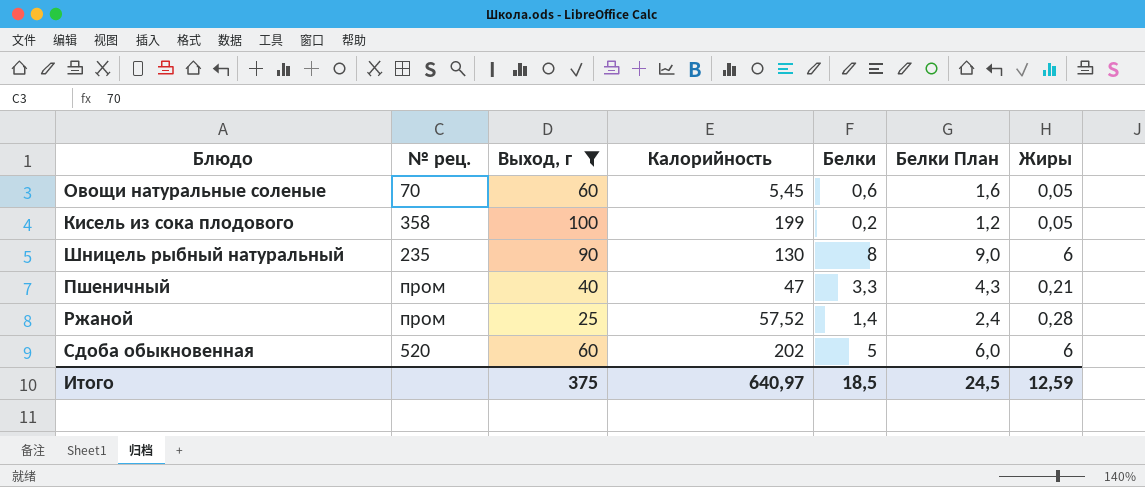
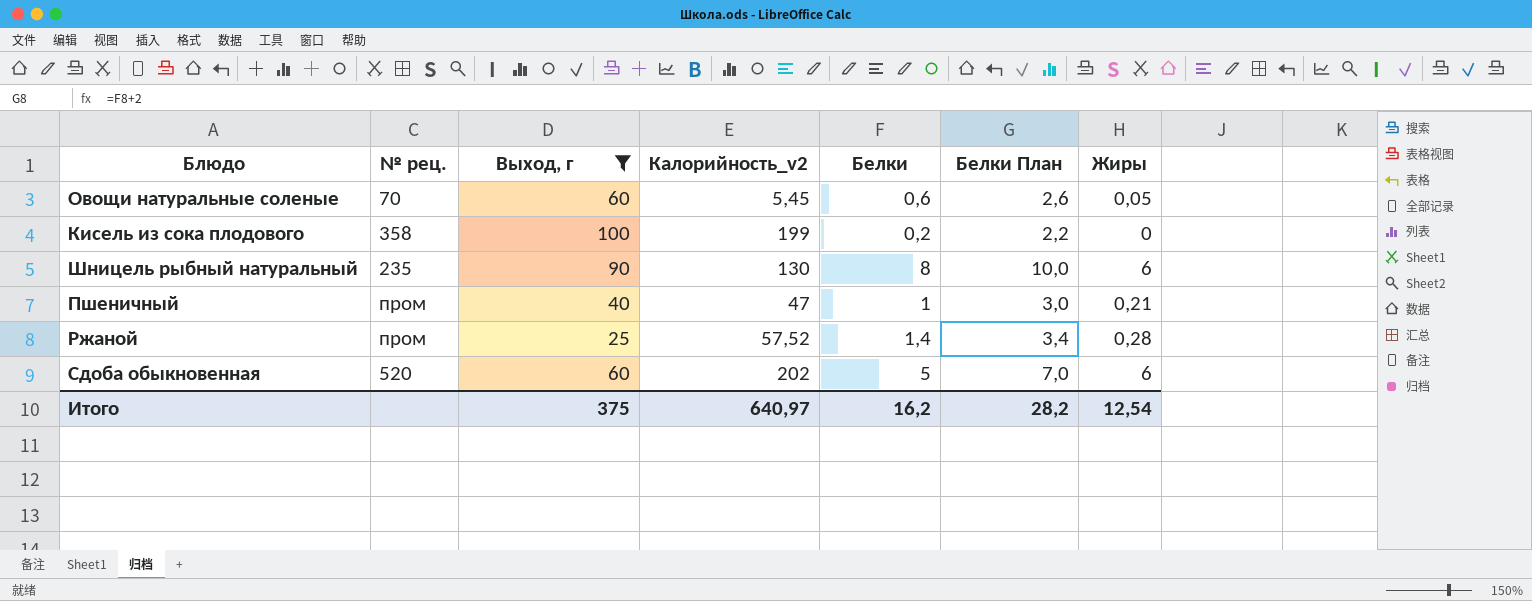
column name: Калорийность -> Калорийность_v2
column Белки План | formula: [Белки] + 1 -> [Белки] + 2
Кисель из сока плодового | Жиры: 0,05 -> 0
Пшеничный | Белки: 3,3 -> 1
Итого | Белки: 18,5 -> 16,2
Итого | Белки План: 24,5 -> 28,2
Итого | Жиры: 12,59 -> 12,54

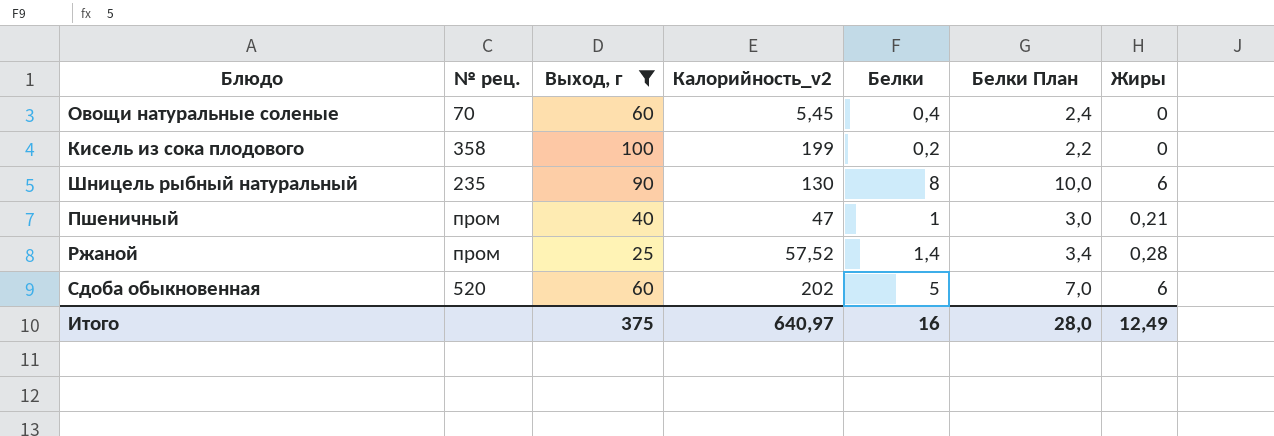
Овощи натуральные соленые | Белки: 0,6 -> 0,4
Овощи натуральные соленые | Белки План: 2,6 -> 2,4
Овощи натуральные соленые | Жиры: 0,05 -> 0
Итого | Белки: 16,2 -> 16
Итого | Белки План: 28,2 -> 28,0
Итого | Жиры: 12,54 -> 12,49

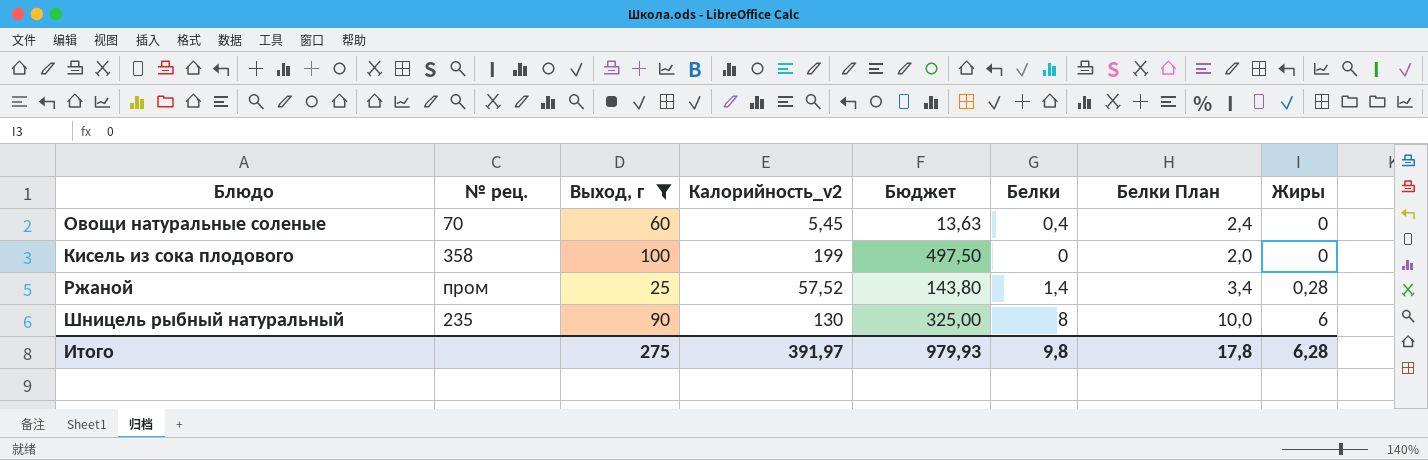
row order: none -> Жиры ascending
column Бюджет | formula: none -> [Калорийность_v2] * 2,5
row Пшеничный: пром | 40 | 47 | 1 | 3,0 | 0,21 -> none
row Сдоба обыкновенная: 520 | 60 | 202 | 5 | 7,0 | 6 -> none
Кисель из сока плодового | Белки: 0,2 -> 0
Кисель из сока плодового | Белки План: 2,2 -> 2,0
Итого | Выход, г: 375 -> 275
Итого | Калорийность_v2: 640,97 -> 391,97
Итого | Белки: 16 -> 9,8
Итого | Белки План: 28,0 -> 17,8
Итого | Жиры: 12,49 -> 6,28

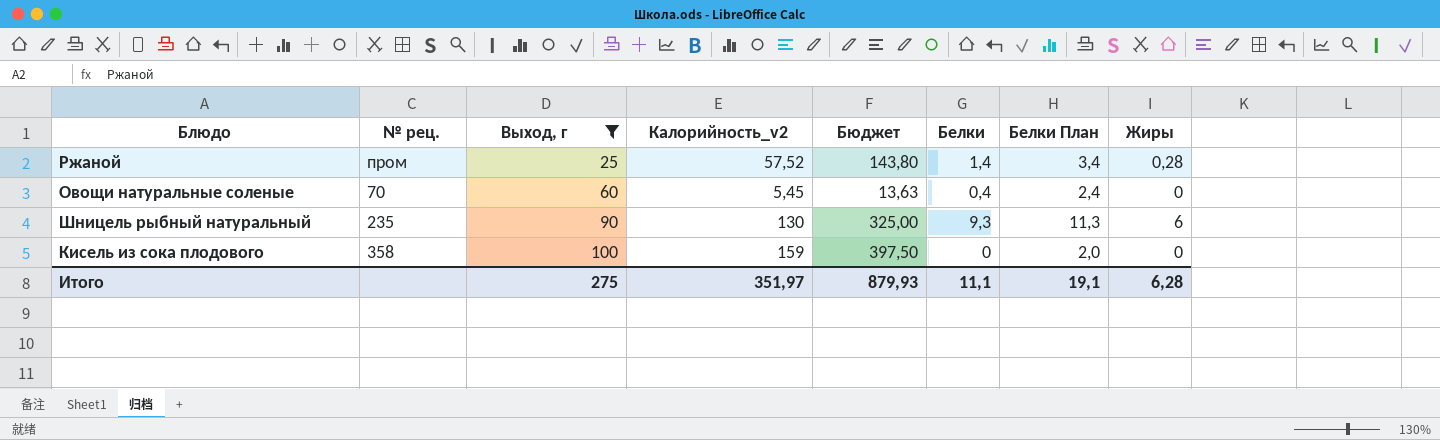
row order: Жиры ascending -> Выход, г ascending
Шницель рыбный натуральный | Белки: 8 -> 9,3
Шницель рыбный натуральный | Белки План: 10,0 -> 11,3
Кисель из сока плодового | Калорийность_v2: 199 -> 159
Кисель из сока плодового | Бюджет: 497,50 -> 397,50
Итого | Калорийность_v2: 391,97 -> 351,97
Итого | Бюджет: 979,93 -> 879,93
Итого | Белки: 9,8 -> 11,1
Итого | Белки План: 17,8 -> 19,1

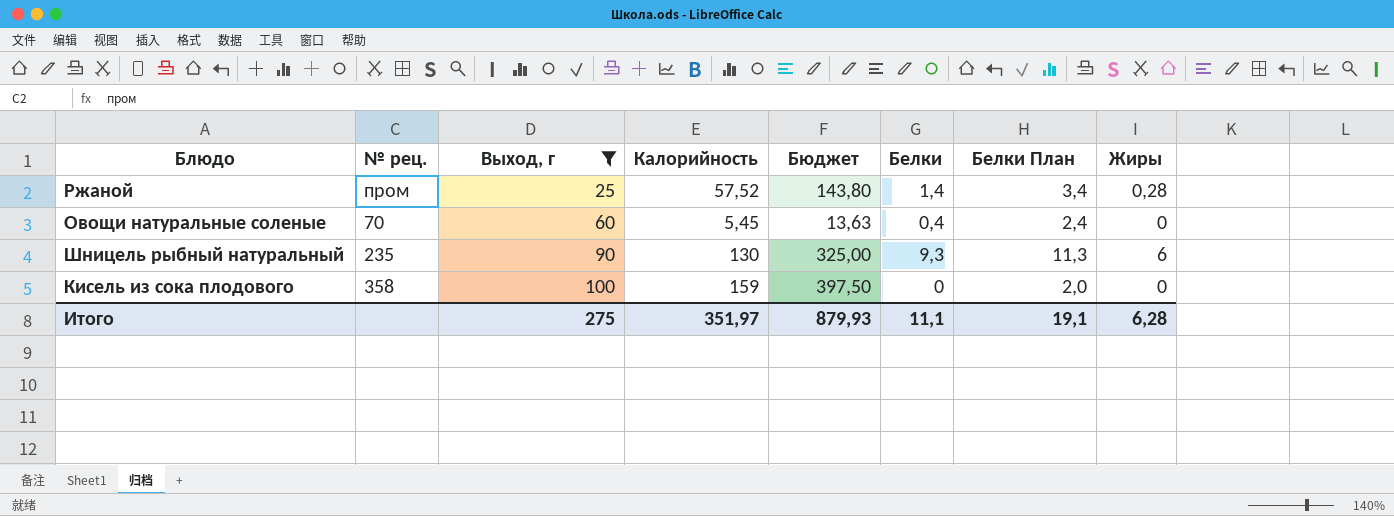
column name: Калорийность_v2 -> Калорийность

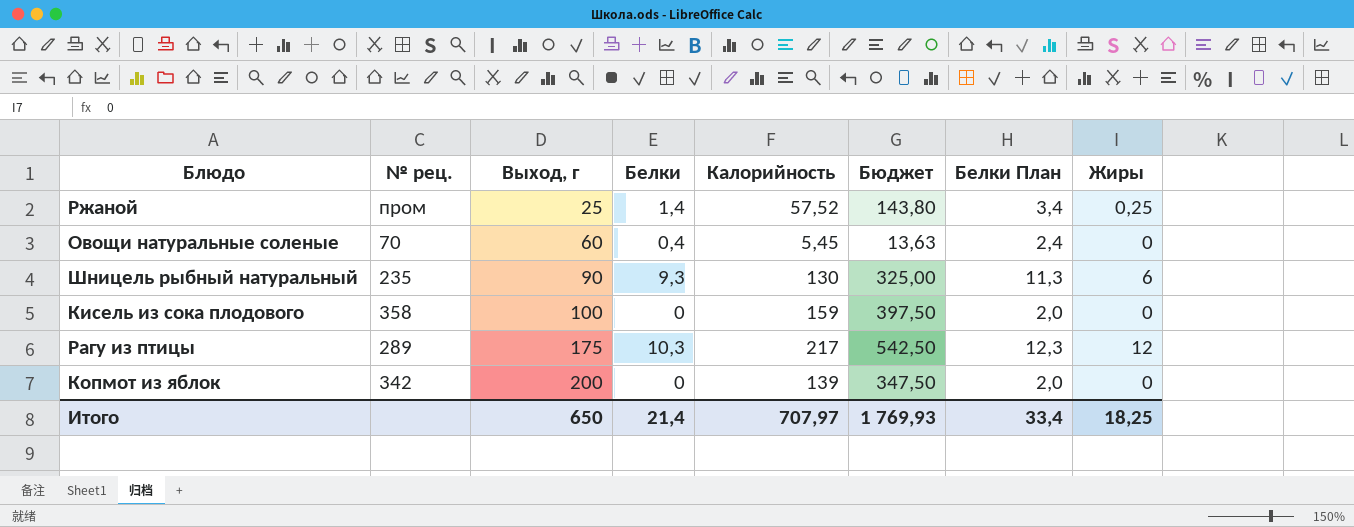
filter: Выход, г <= 100 -> none
column Белки | position: 6 -> 4
Ржаной | Жиры: 0,28 -> 0,25
Итого | Выход, г: 275 -> 650
Итого | Белки: 11,1 -> 21,4
Итого | Калорийность: 351,97 -> 707,97
Итого | Бюджет: 879,93 -> 1 769,93
Итого | Белки План: 19,1 -> 33,4
Итого | Жиры: 6,28 -> 18,25

